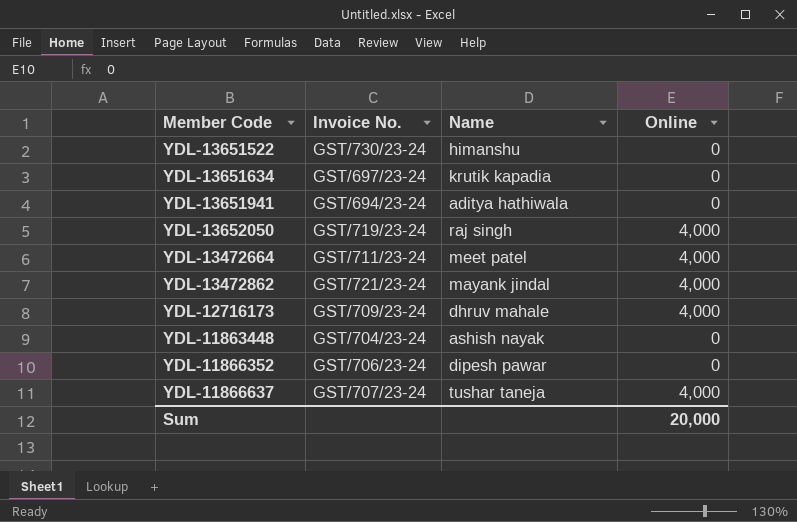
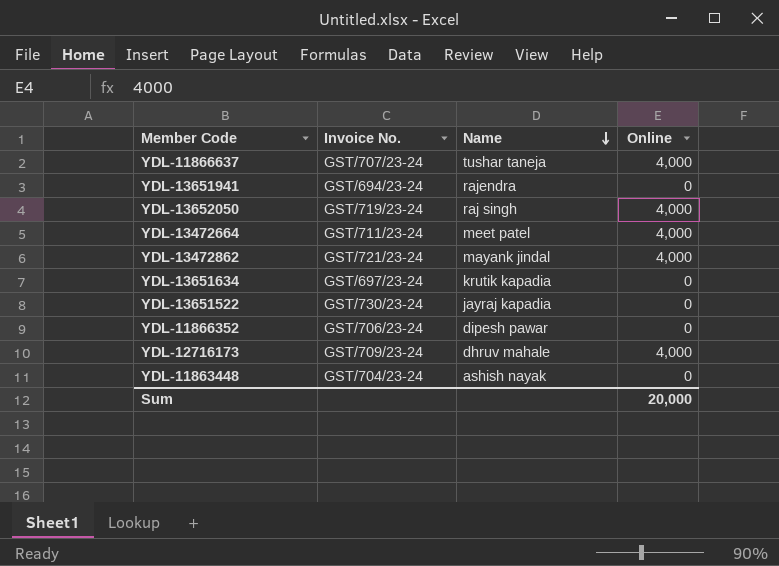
row order: none -> Name descending
YDL-13651941 | Name: aditya hathiwala -> rajendra
YDL-13651522 | Name: himanshu -> jayraj kapadia

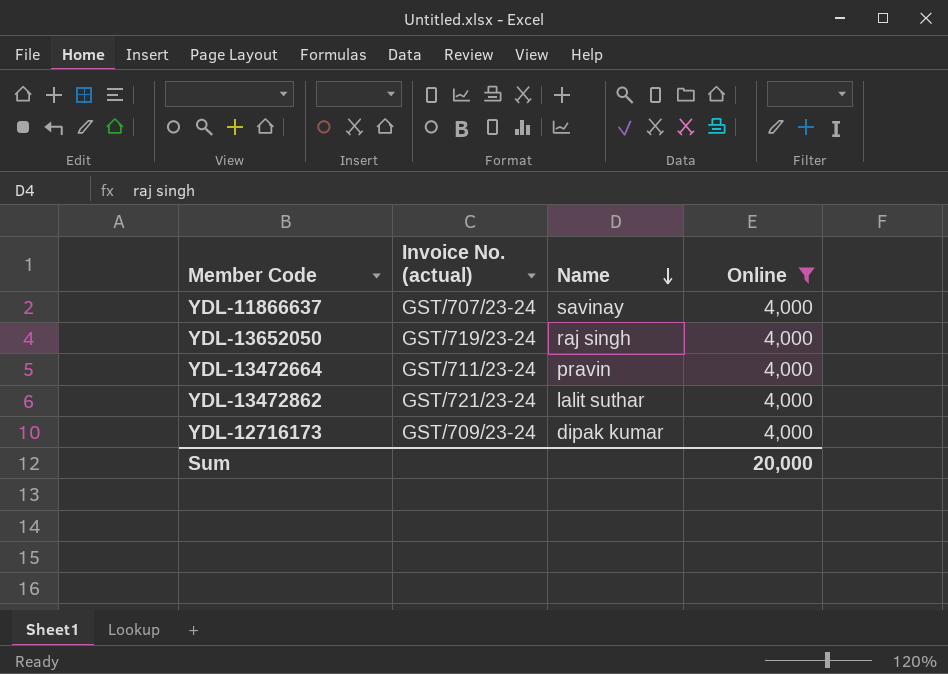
filter: none -> Online = 4,000
column name: Invoice No. -> Invoice No. (actual)
YDL-11866637 | Name: tushar taneja -> savinay
YDL-13472664 | Name: meet patel -> pravin
YDL-13472862 | Name: mayank jindal -> lalit suthar
YDL-12716173 | Name: dhruv mahale -> dipak kumar

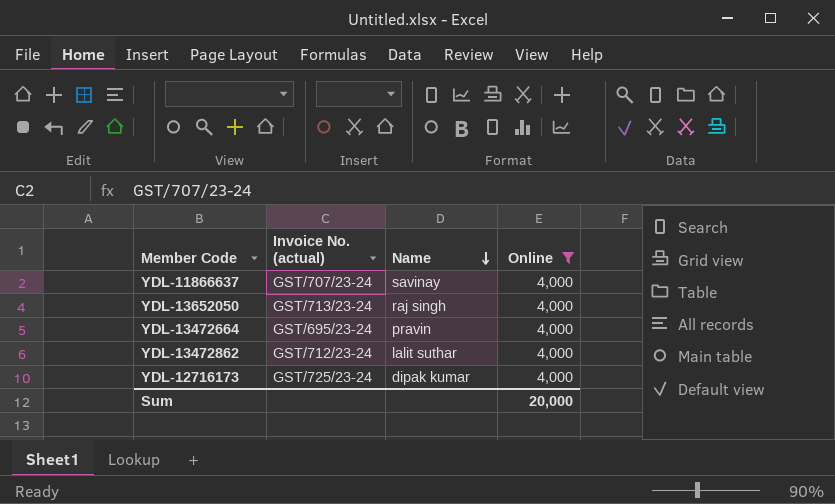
YDL-13652050 | Invoice No. (actual): GST/719/23-24 -> GST/713/23-24
YDL-13472664 | Invoice No. (actual): GST/711/23-24 -> GST/695/23-24
YDL-13472862 | Invoice No. (actual): GST/721/23-24 -> GST/712/23-24
YDL-12716173 | Invoice No. (actual): GST/709/23-24 -> GST/725/23-24

